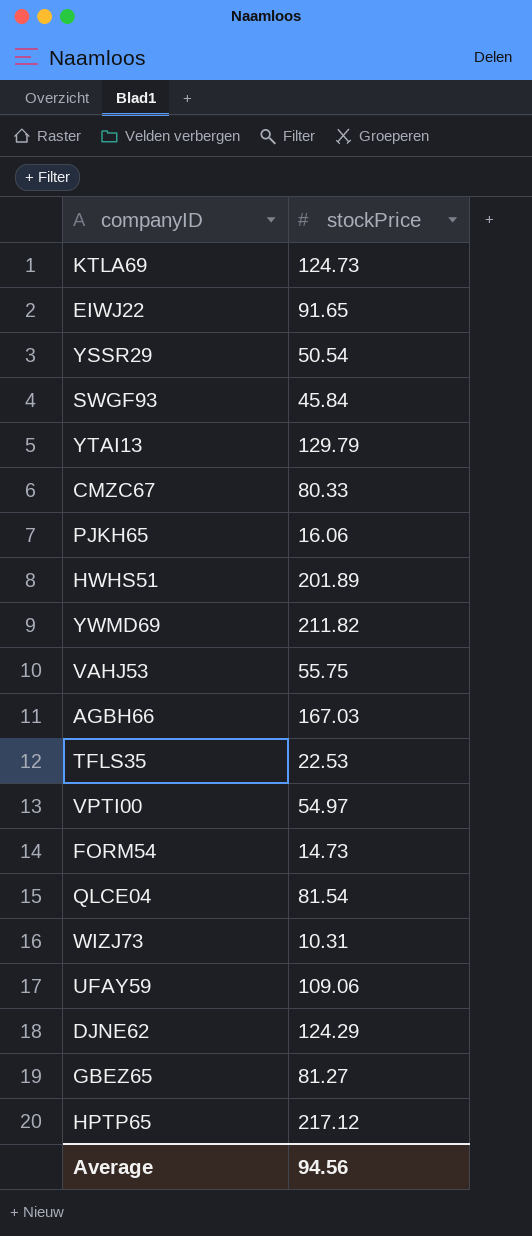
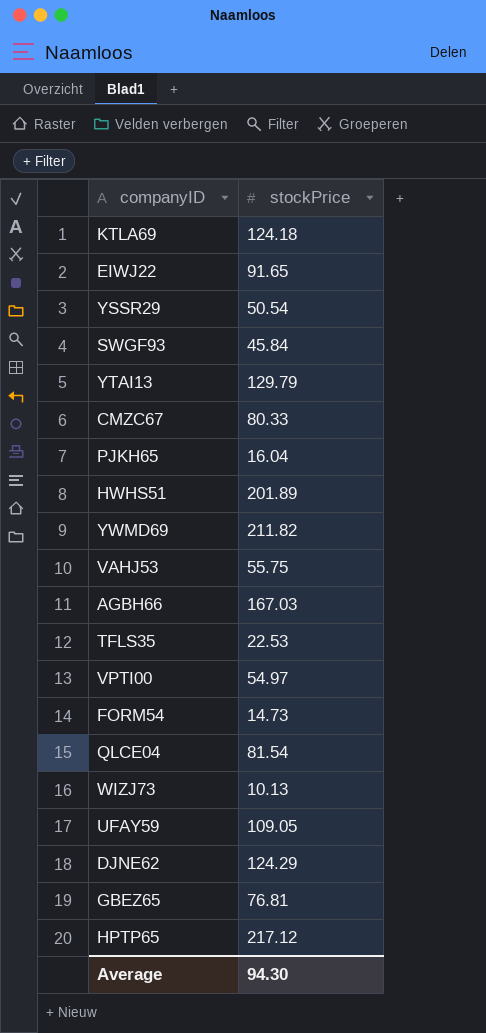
KTLA69 | stockPrice: 124.73 -> 124.18
PJKH65 | stockPrice: 16.06 -> 16.04
WIZJ73 | stockPrice: 10.31 -> 10.13
UFAY59 | stockPrice: 109.06 -> 109.05
GBEZ65 | stockPrice: 81.27 -> 76.81
Average | stockPrice: 94.56 -> 94.30

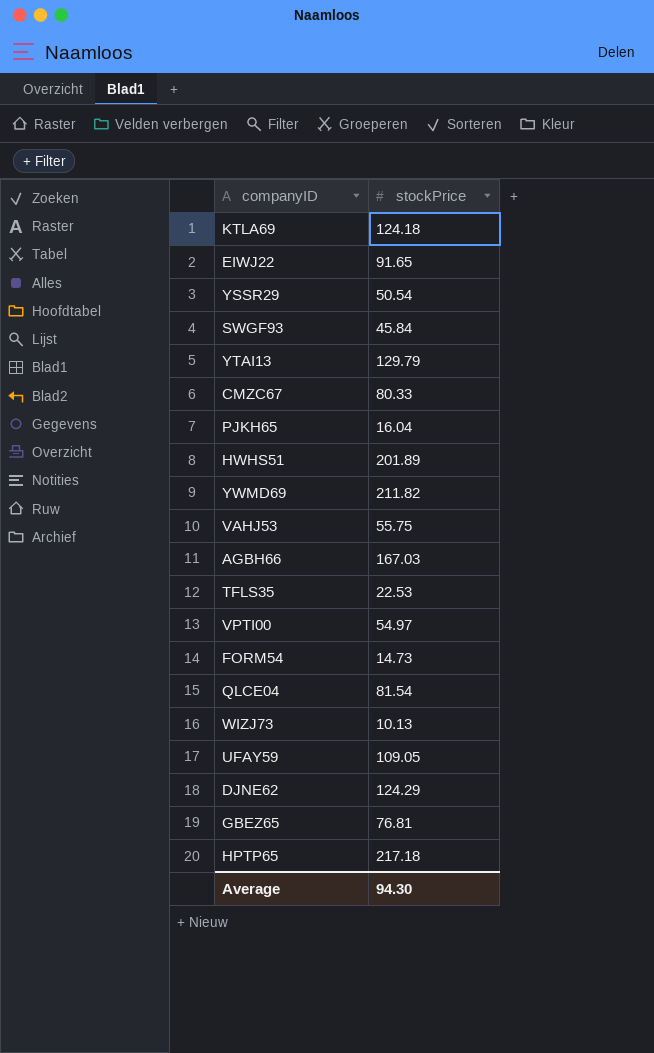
HPTP65 | stockPrice: 217.12 -> 217.18

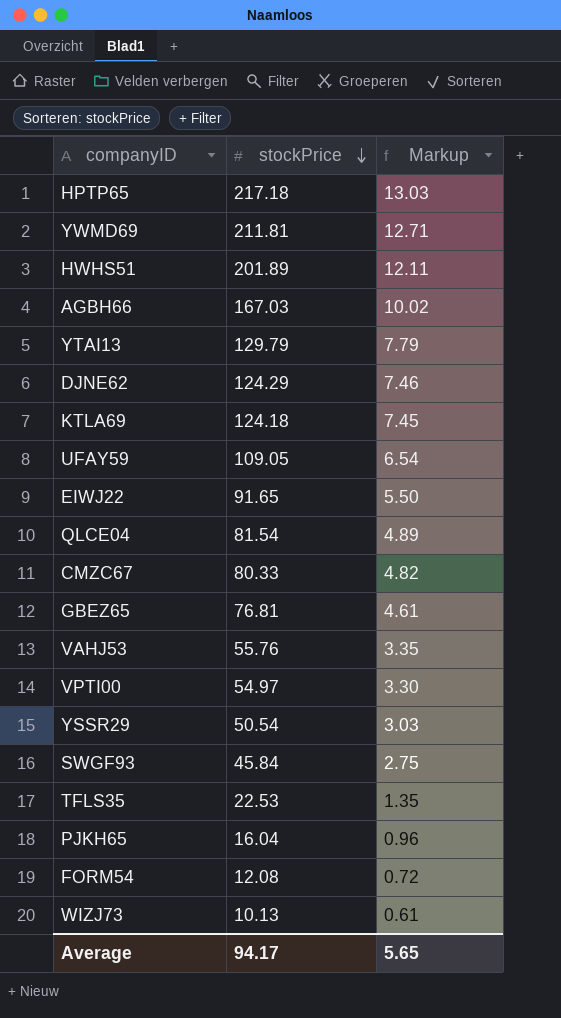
row order: none -> stockPrice descending
column Markup | formula: none -> [stockPrice] * 0.06
YWMD69 | stockPrice: 211.82 -> 211.81
VAHJ53 | stockPrice: 55.75 -> 55.76
FORM54 | stockPrice: 14.73 -> 12.08
Average | stockPrice: 94.30 -> 94.17

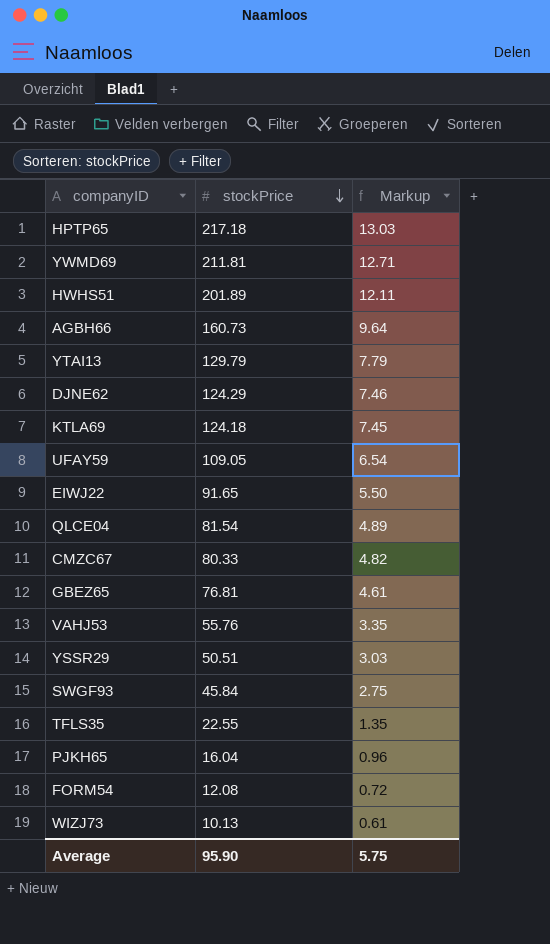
row VPTI00: 54.97 | 3.30 -> none
AGBH66 | stockPrice: 167.03 -> 160.73
AGBH66 | Markup: 10.02 -> 9.64
YSSR29 | stockPrice: 50.54 -> 50.51
TFLS35 | stockPrice: 22.53 -> 22.55
Average | stockPrice: 94.17 -> 95.90
Average | Markup: 5.65 -> 5.75

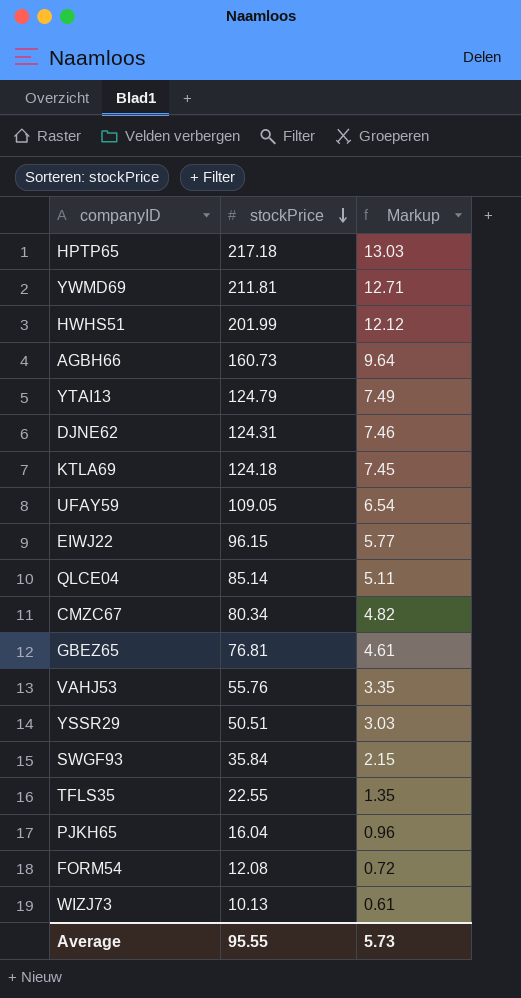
HWHS51 | stockPrice: 201.89 -> 201.99
HWHS51 | Markup: 12.11 -> 12.12
YTAI13 | stockPrice: 129.79 -> 124.79
YTAI13 | Markup: 7.79 -> 7.49
DJNE62 | stockPrice: 124.29 -> 124.31
EIWJ22 | stockPrice: 91.65 -> 96.15
EIWJ22 | Markup: 5.50 -> 5.77
QLCE04 | stockPrice: 81.54 -> 85.14
QLCE04 | Markup: 4.89 -> 5.11
CMZC67 | stockPrice: 80.33 -> 80.34
SWGF93 | stockPrice: 45.84 -> 35.84
SWGF93 | Markup: 2.75 -> 2.15
Average | stockPrice: 95.90 -> 95.55
Average | Markup: 5.75 -> 5.73

